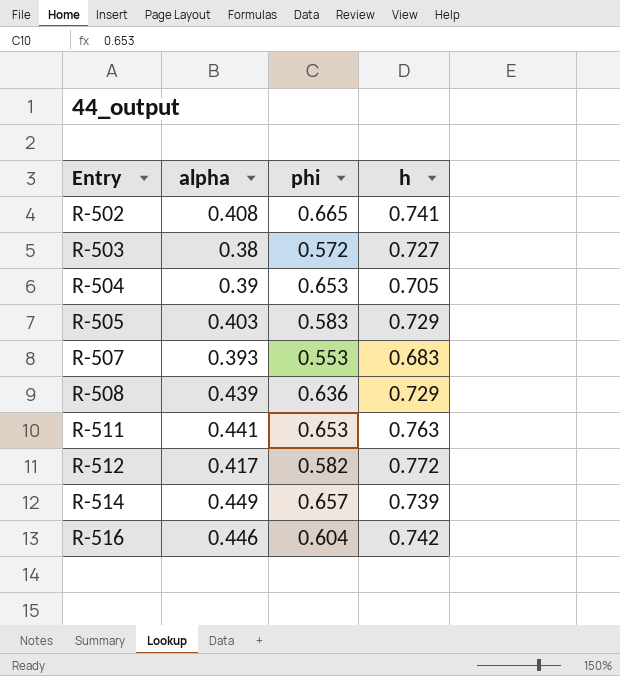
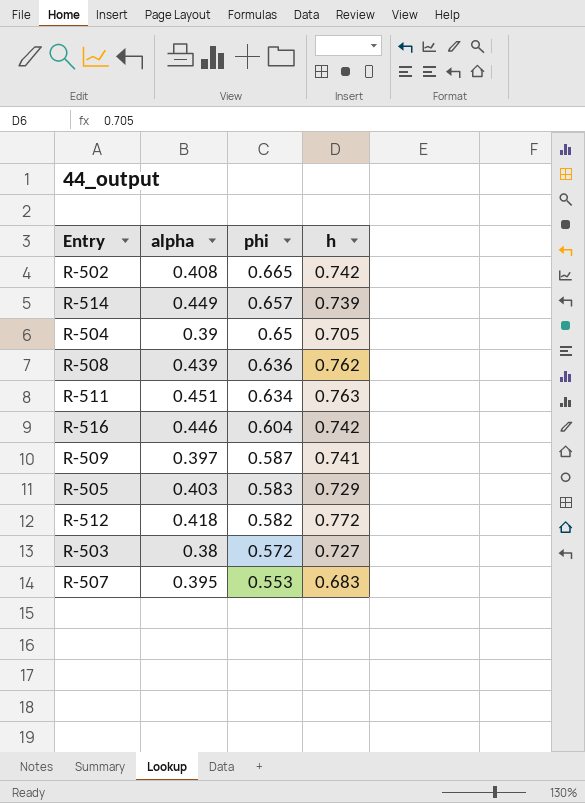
row order: Entry ascending -> phi descending
R-502 | h: 0.741 -> 0.742
R-504 | phi: 0.653 -> 0.65
R-508 | h: 0.729 -> 0.762
R-511 | alpha: 0.441 -> 0.451
R-511 | phi: 0.653 -> 0.634
row R-509: none -> 0.397 | 0.587 | 0.741
R-512 | alpha: 0.417 -> 0.418
R-507 | alpha: 0.393 -> 0.395

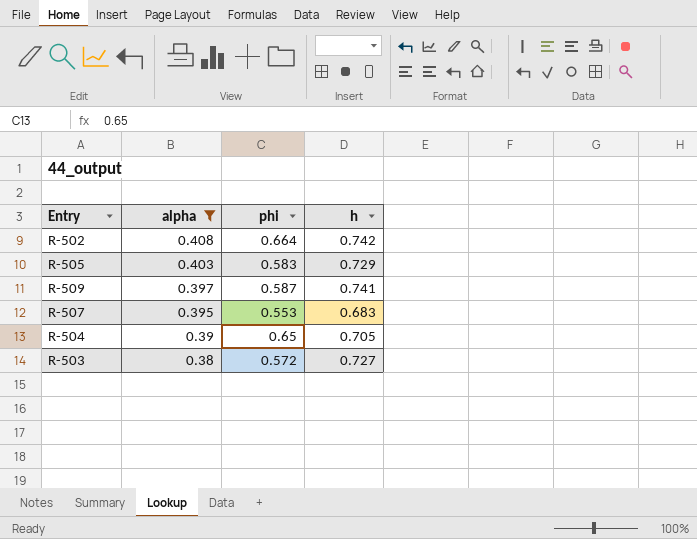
filter: none -> alpha <= 0.408
row order: phi descending -> alpha descending
R-502 | phi: 0.665 -> 0.664

